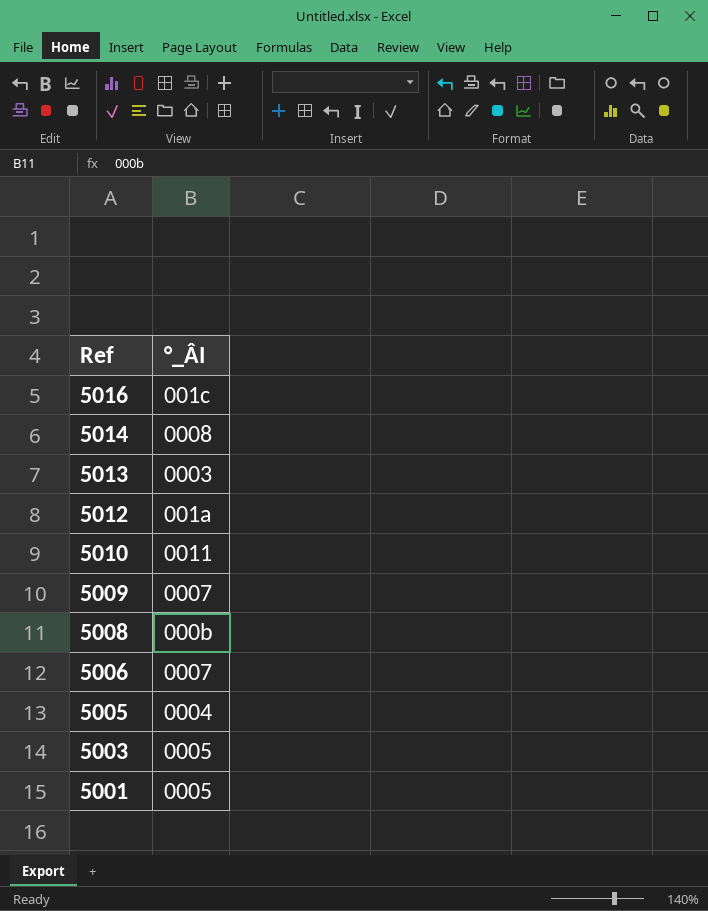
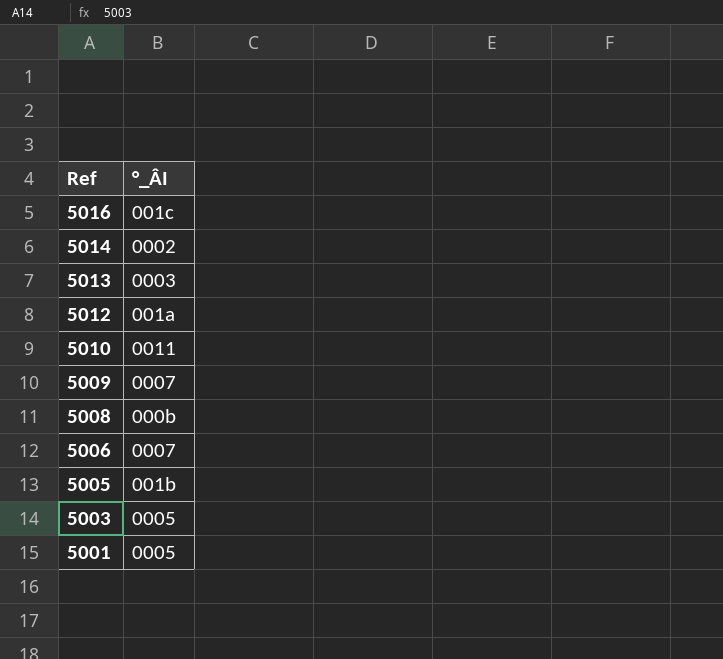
5014 | °_ÂI: 0008 -> 0002
5005 | °_ÂI: 0004 -> 001b

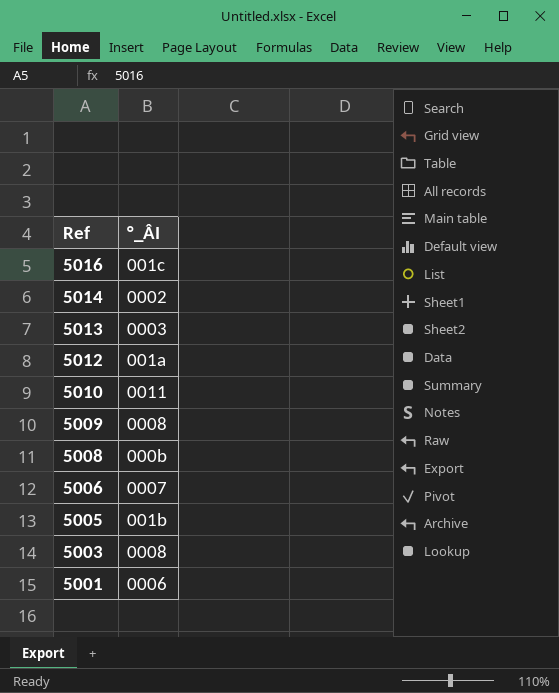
5009 | °_ÂI: 0007 -> 0008
5003 | °_ÂI: 0005 -> 0008
5001 | °_ÂI: 0005 -> 0006

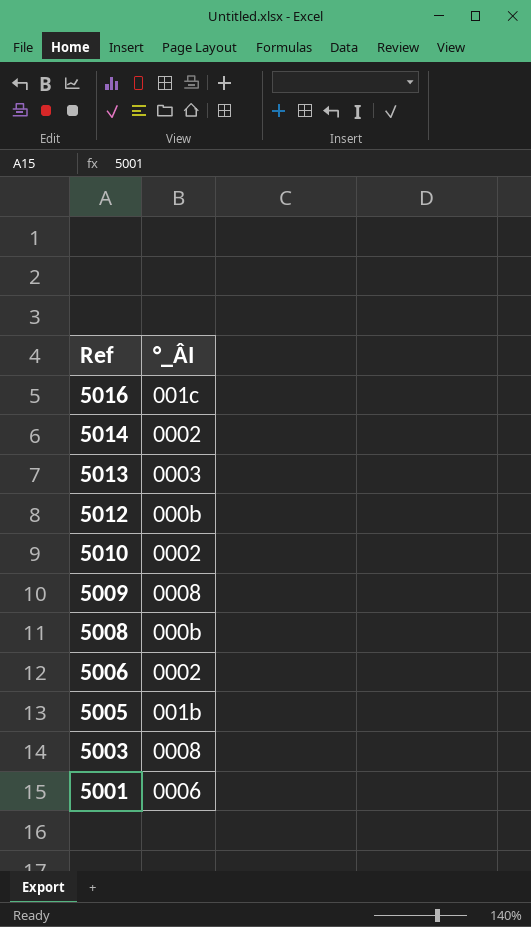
5012 | °_ÂI: 001a -> 000b
5010 | °_ÂI: 0011 -> 0002
5006 | °_ÂI: 0007 -> 0002

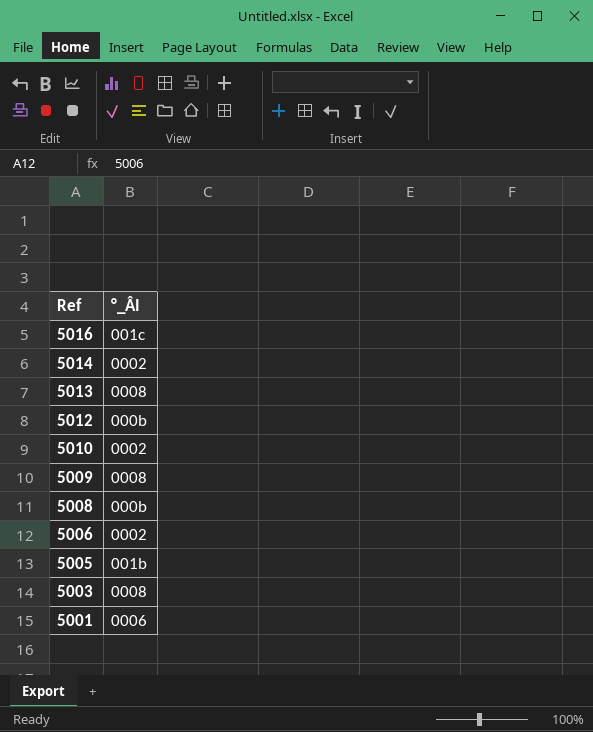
5013 | °_ÂI: 0003 -> 0008

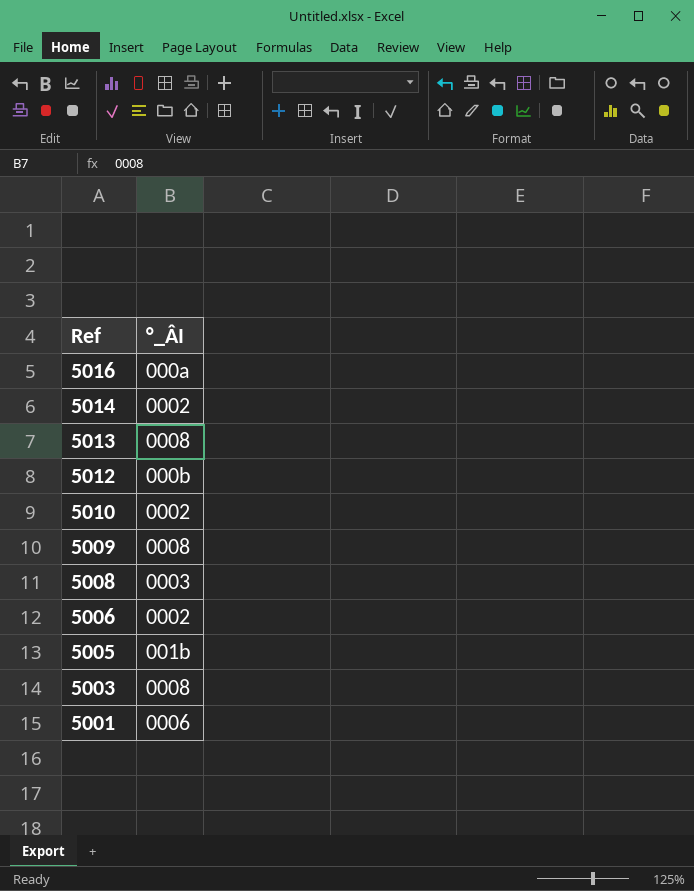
5016 | °_ÂI: 001c -> 000a
5008 | °_ÂI: 000b -> 0003

